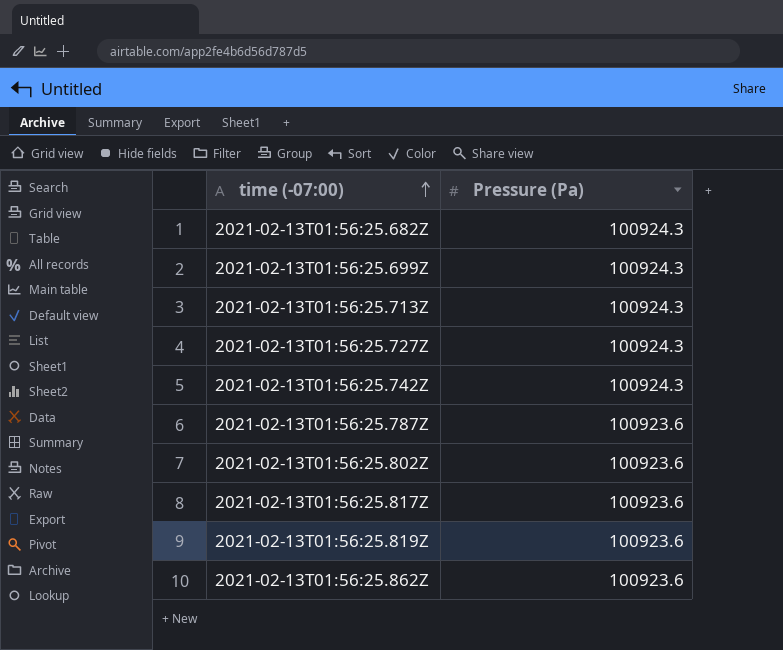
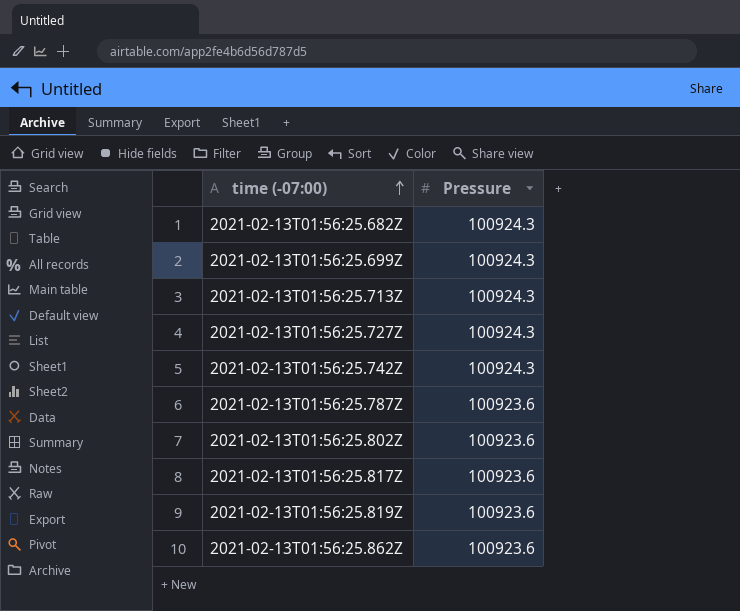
column name: Pressure (Pa) -> Pressure

